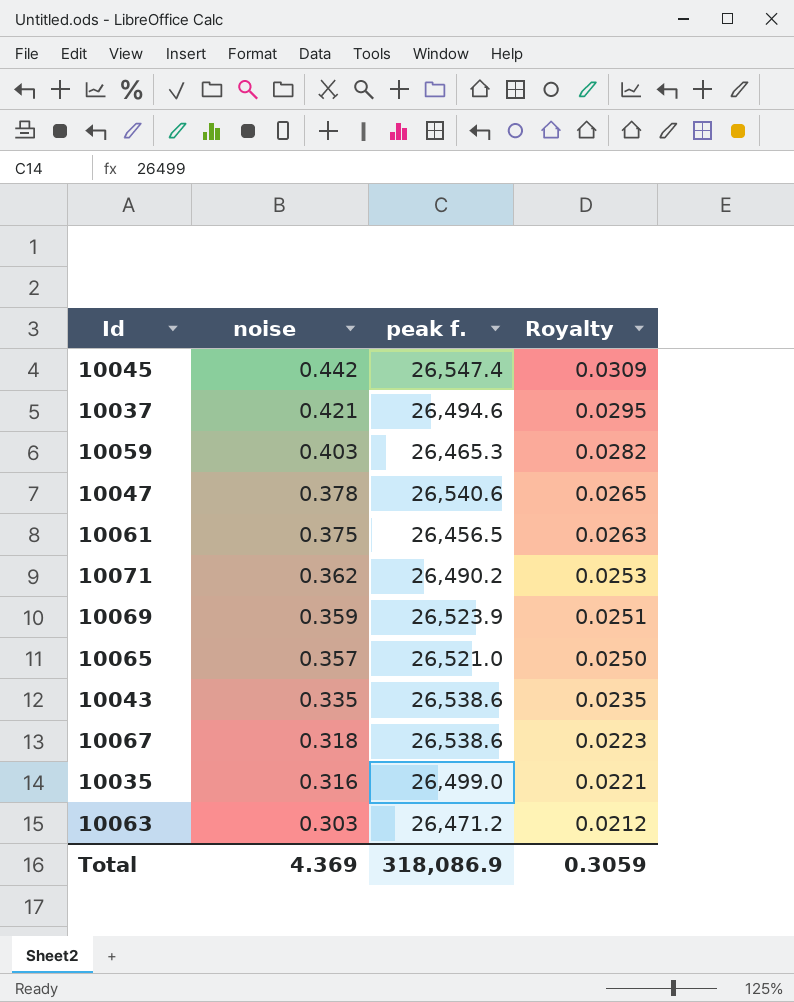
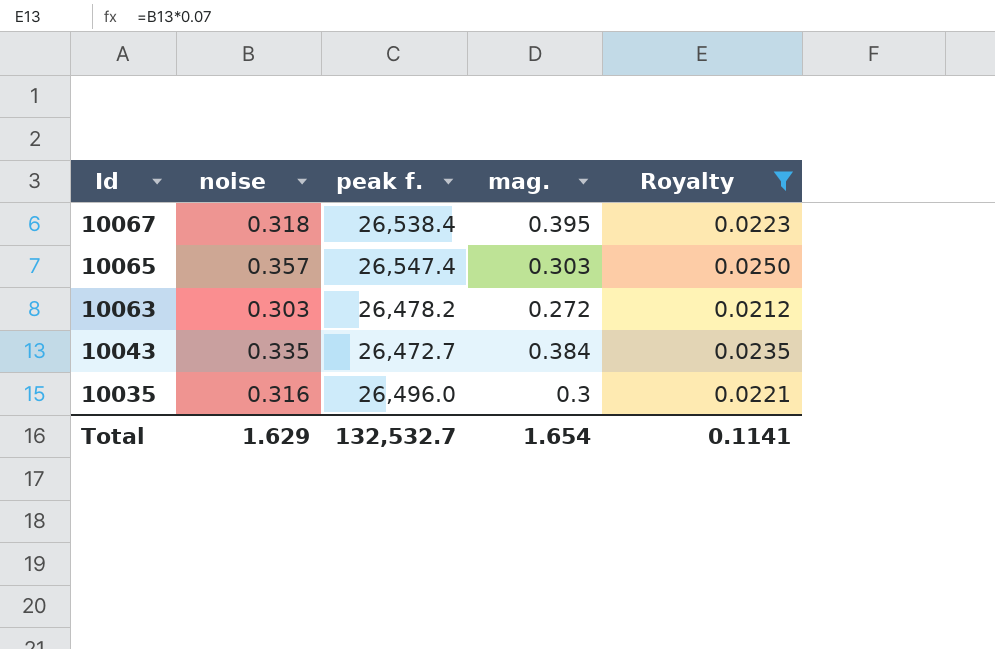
filter: none -> Royalty <= 0.0250
row order: noise descending -> Id descending
column mag. | position: none -> 4
10067 | peak f.: 26,538.6 -> 26,538.4
10065 | peak f.: 26,521.0 -> 26,547.4
10063 | peak f.: 26,471.2 -> 26,478.2
10043 | peak f.: 26,538.6 -> 26,472.7
10035 | peak f.: 26,499.0 -> 26,496.0
Total | noise: 4.369 -> 1.629
Total | peak f.: 318,086.9 -> 132,532.7
Total | Royalty: 0.3059 -> 0.1141

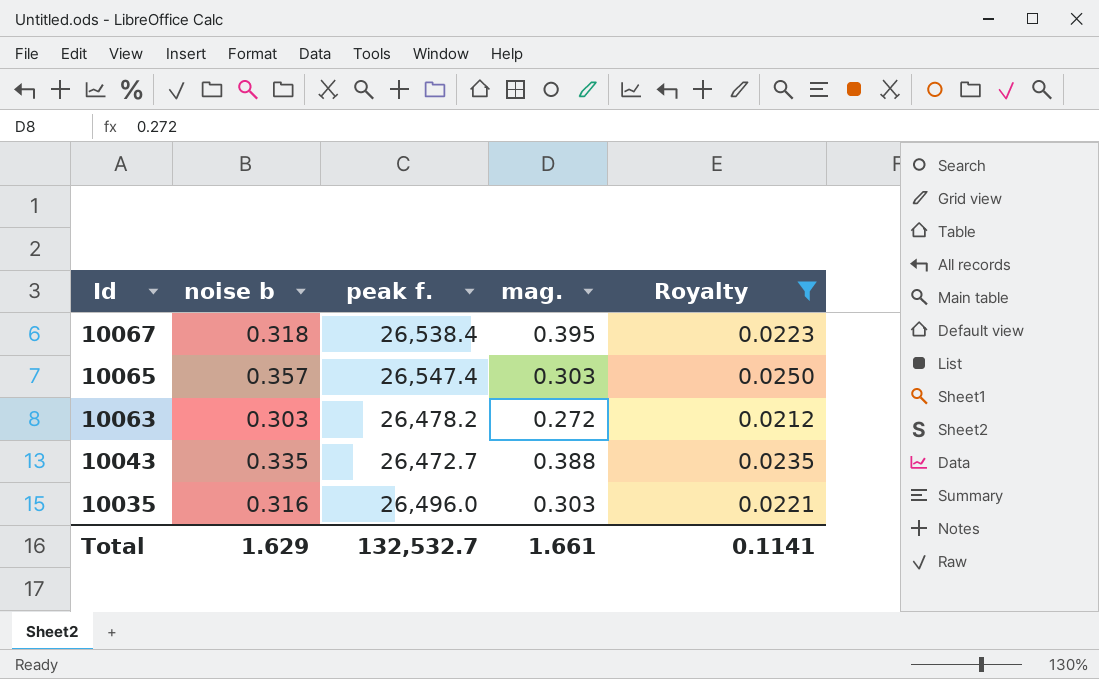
column name: noise -> noise b
10043 | mag.: 0.384 -> 0.388
10035 | mag.: 0.3 -> 0.303
Total | mag.: 1.654 -> 1.661

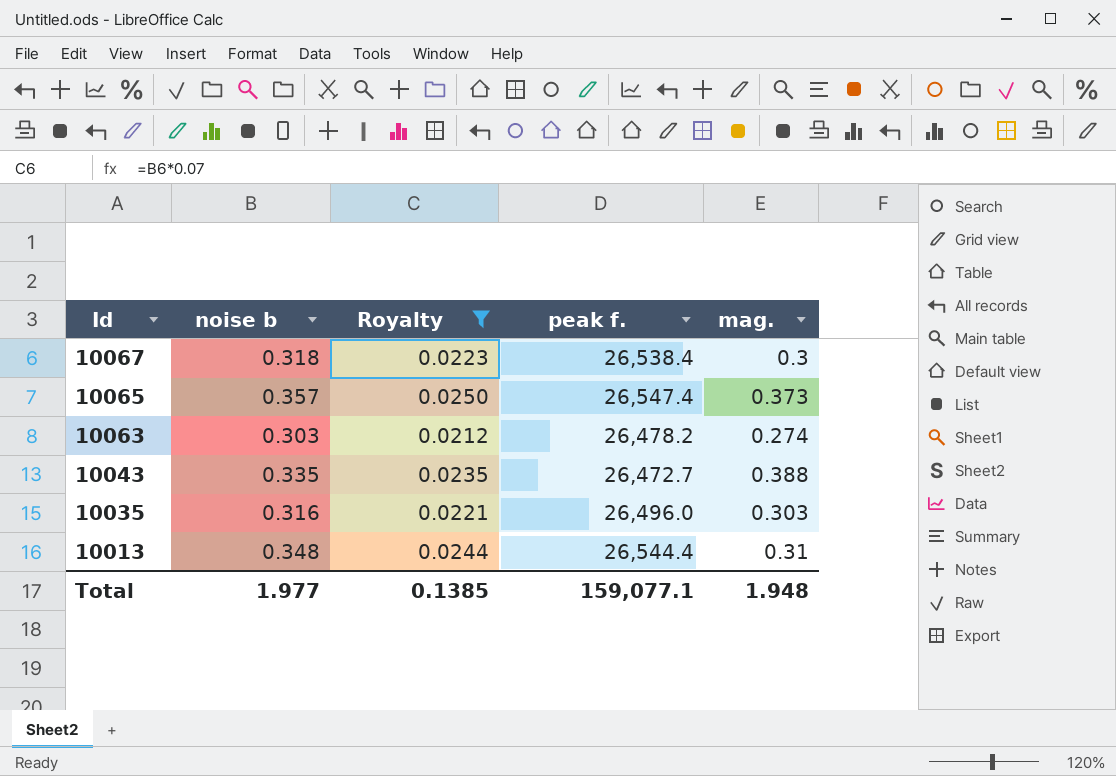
column Royalty | position: 5 -> 3
10067 | mag.: 0.395 -> 0.3
10065 | mag.: 0.303 -> 0.373
10063 | mag.: 0.272 -> 0.274
row 10013: none -> 0.348 | 0.0244 | 26,544.4 | 0.31
Total | noise b: 1.629 -> 1.977
Total | Royalty: 0.1141 -> 0.1385
Total | peak f.: 132,532.7 -> 159,077.1
Total | mag.: 1.661 -> 1.948

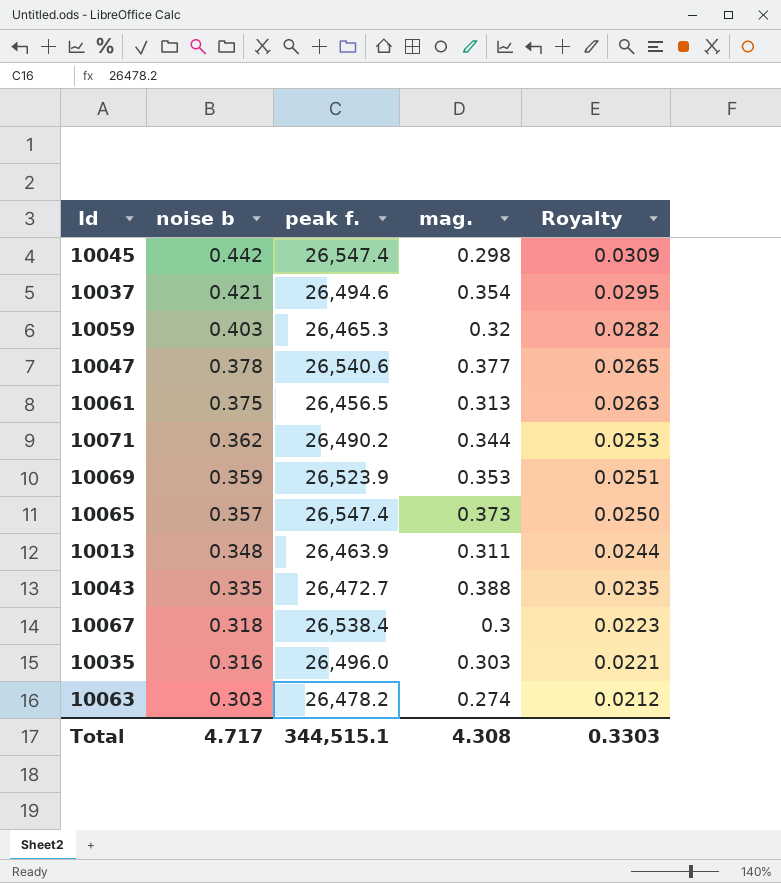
filter: Royalty <= 0.0250 -> none
row order: Id descending -> noise b descending
column Royalty | position: 3 -> 5
10013 | peak f.: 26,544.4 -> 26,463.9
10013 | mag.: 0.31 -> 0.311
Total | noise b: 1.977 -> 4.717
Total | peak f.: 159,077.1 -> 344,515.1
Total | mag.: 1.948 -> 4.308
Total | Royalty: 0.1385 -> 0.3303

